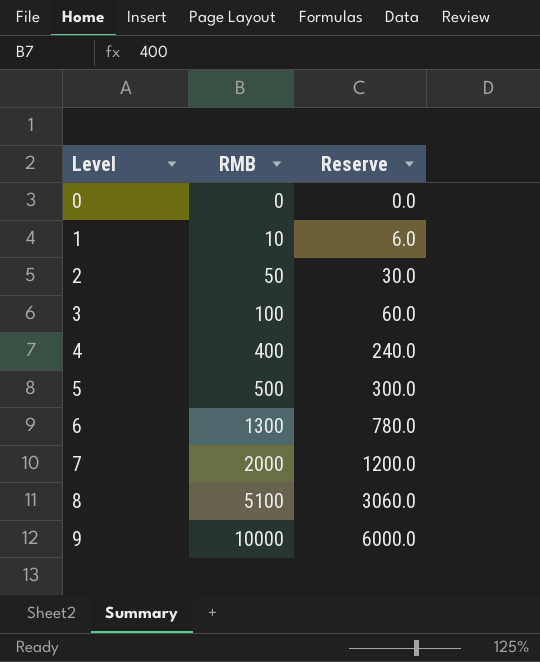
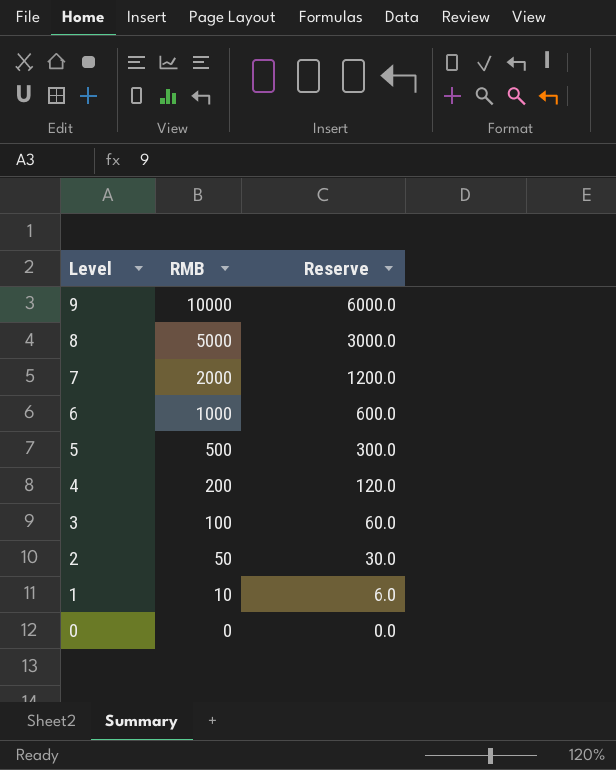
row order: Level ascending -> Level descending
8 | RMB: 5100 -> 5000
8 | Reserve: 3060.0 -> 3000.0
6 | RMB: 1300 -> 1000
6 | Reserve: 780.0 -> 600.0
4 | RMB: 400 -> 200
4 | Reserve: 240.0 -> 120.0

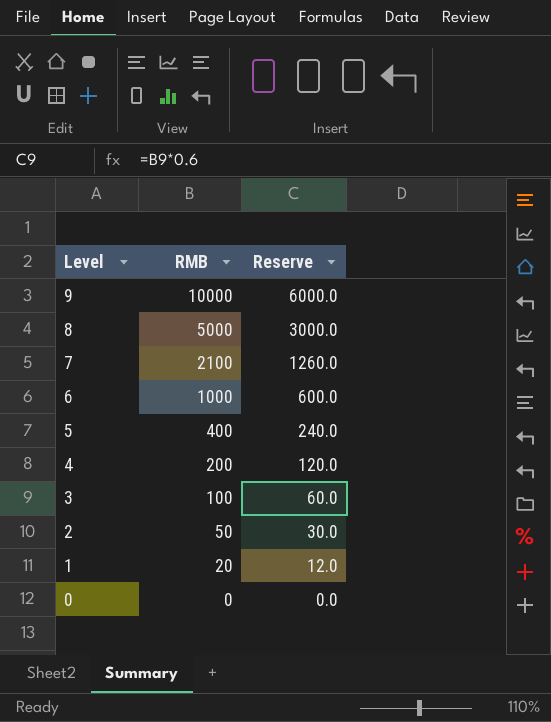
7 | RMB: 2000 -> 2100
7 | Reserve: 1200.0 -> 1260.0
5 | RMB: 500 -> 400
5 | Reserve: 300.0 -> 240.0
1 | RMB: 10 -> 20
1 | Reserve: 6.0 -> 12.0

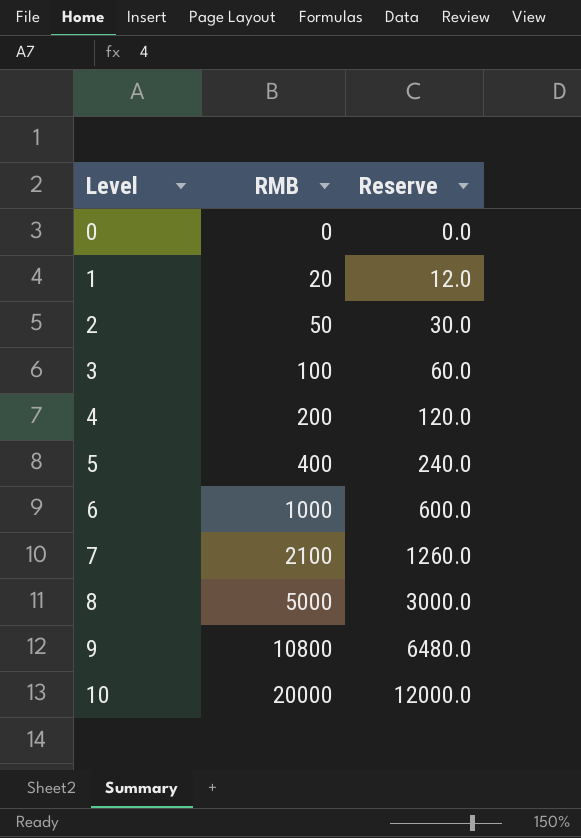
row order: Level descending -> Level ascending
9 | RMB: 10000 -> 10800
9 | Reserve: 6000.0 -> 6480.0
row 10: none -> 20000 | 12000.0

